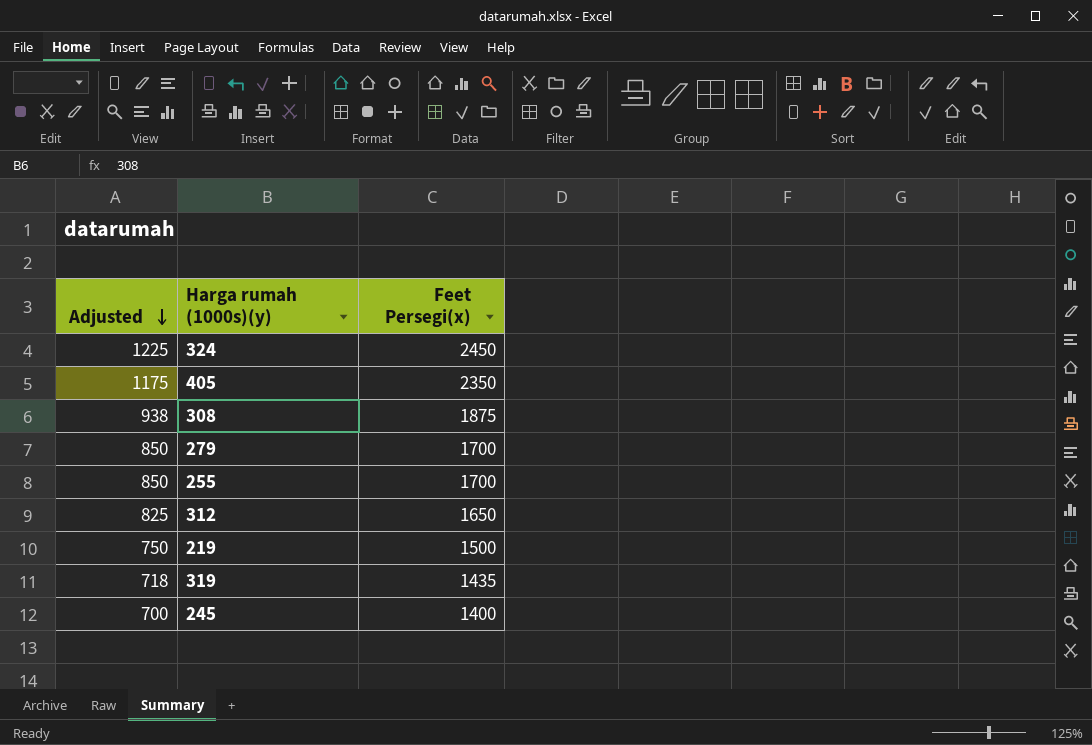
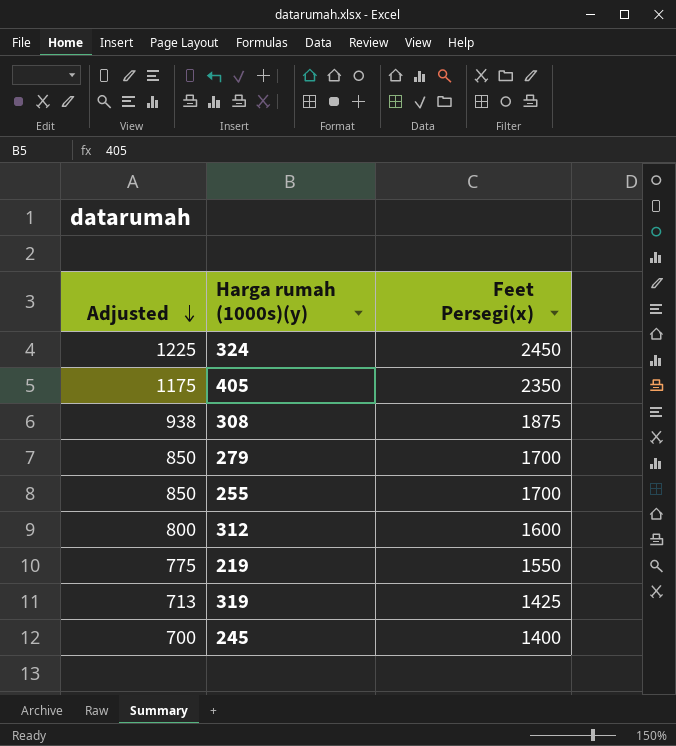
312 | Adjusted: 825 -> 800
312 | Feet Persegi(x): 1650 -> 1600
219 | Adjusted: 750 -> 775
219 | Feet Persegi(x): 1500 -> 1550
319 | Adjusted: 718 -> 713
319 | Feet Persegi(x): 1435 -> 1425

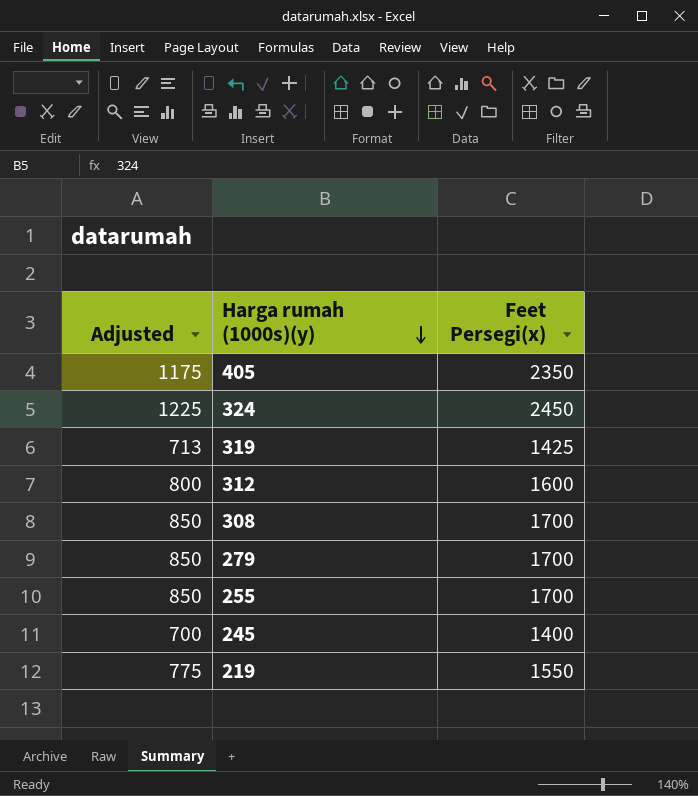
row order: Adjusted descending -> Harga rumah (1000s)(y) descending
308 | Adjusted: 938 -> 850
308 | Feet Persegi(x): 1875 -> 1700

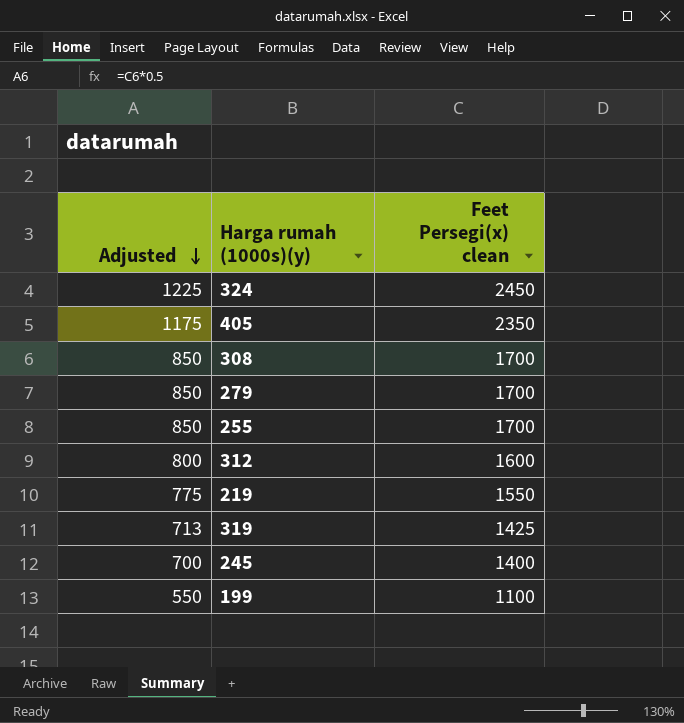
row order: Harga rumah (1000s)(y) descending -> Adjusted descending
column name: Feet Persegi(x) -> Feet Persegi(x) clean
row 199: none -> 550 | 1100

